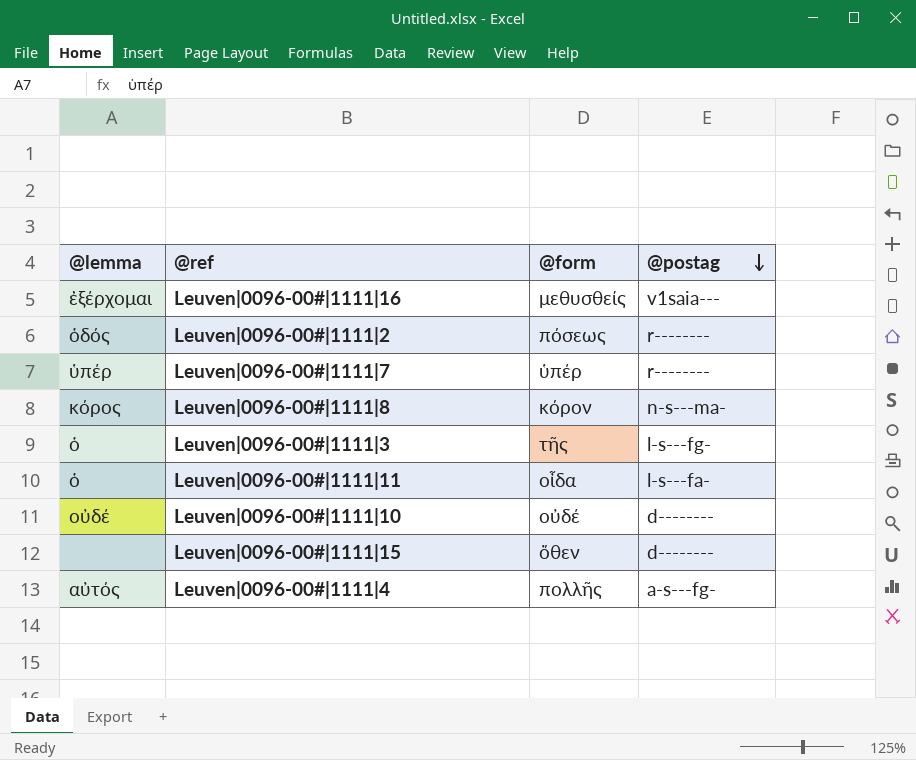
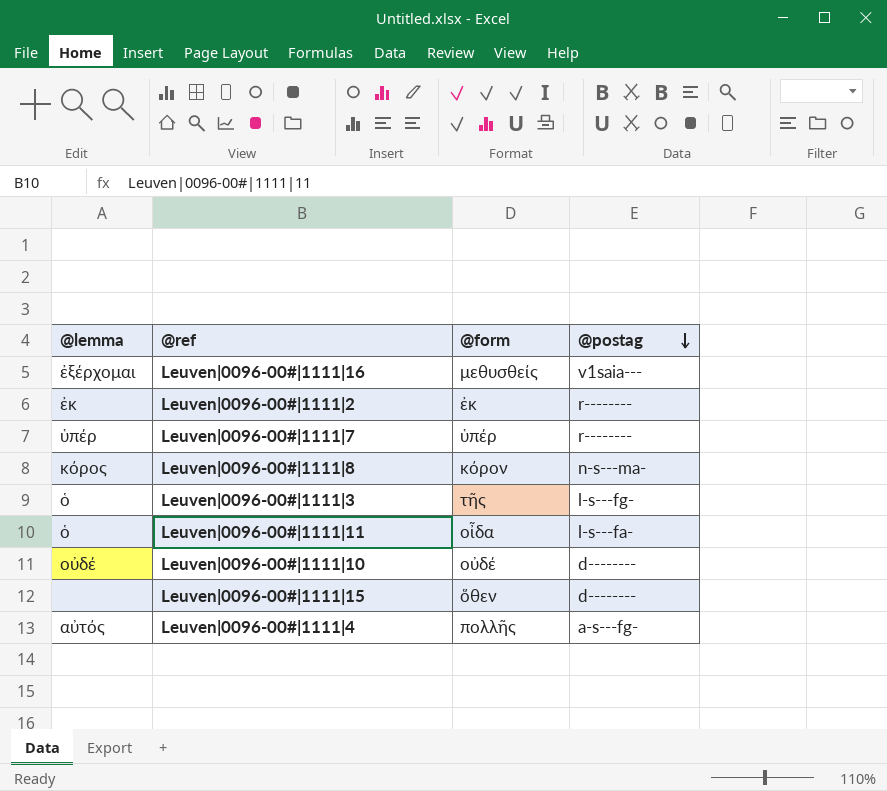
Leuven|0096-00#|1111|2 | @lemma: ὁδός -> ἐκ
Leuven|0096-00#|1111|2 | @form: πόσεως -> ἐκ

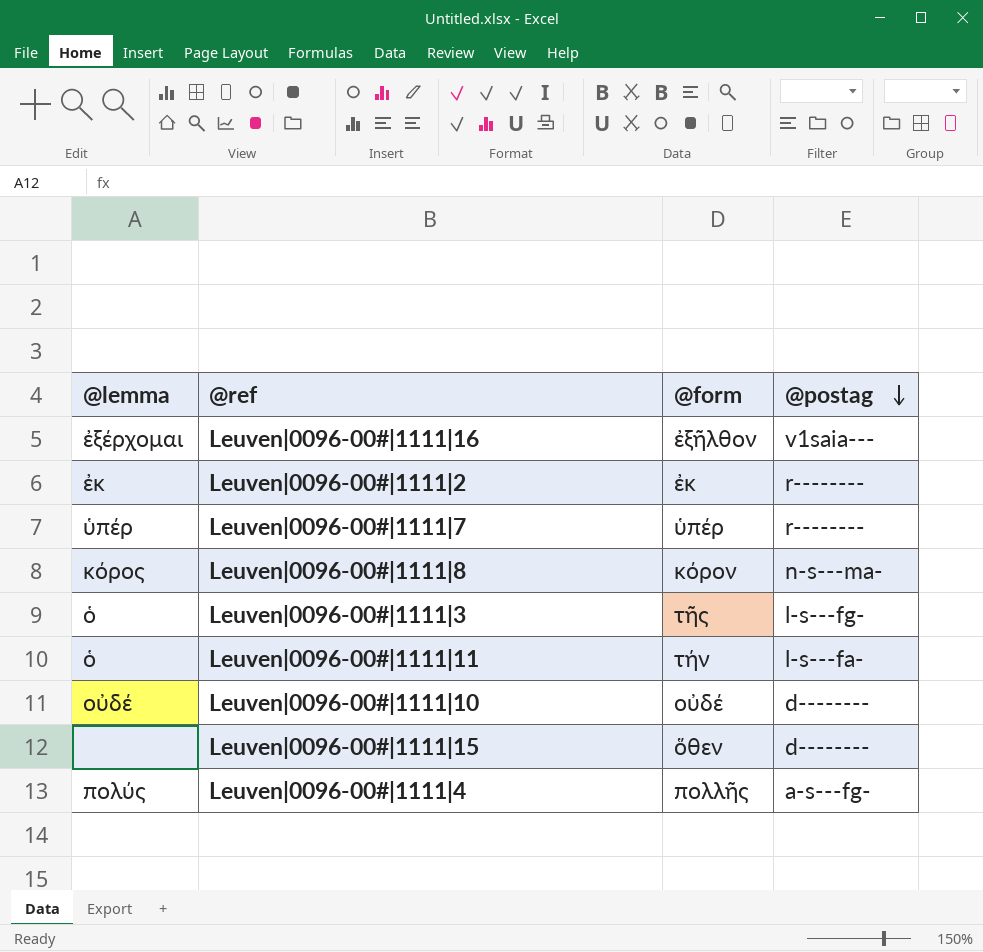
Leuven|0096-00#|1111|16 | @form: μεθυσθείς -> ἐξῆλθον
Leuven|0096-00#|1111|11 | @form: οἶδα -> τήν
Leuven|0096-00#|1111|4 | @lemma: αὐτός -> πολύς

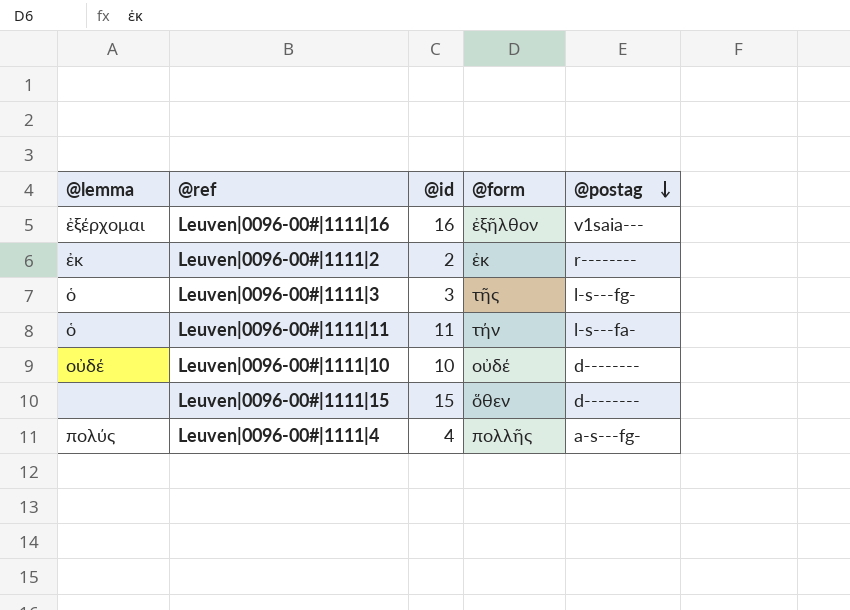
column @id | position: none -> 3
row Leuven|0096-00#|1111|7: ὑπέρ | ὑπέρ | r-------- -> none
row Leuven|0096-00#|1111|8: κόρος | κόρον | n-s---ma- -> none

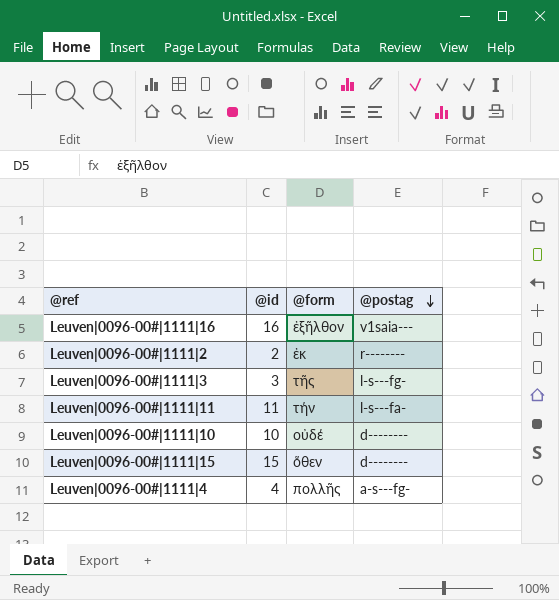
column @lemma | position: 1 -> none

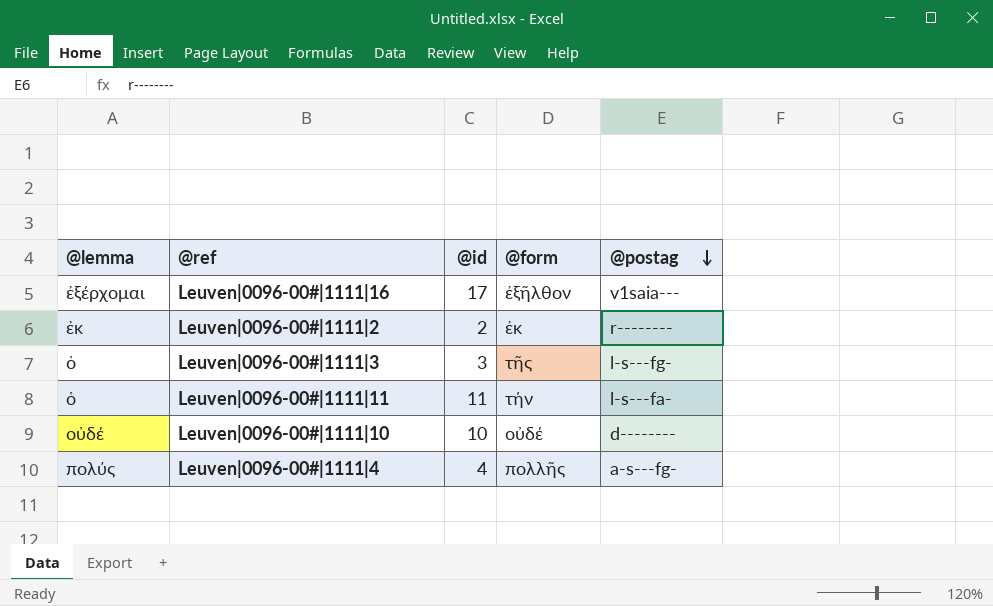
column @lemma | position: none -> 1
row Leuven|0096-00#|1111|15: 15 | ὅθεν | d-------- -> none
Leuven|0096-00#|1111|16 | @id: 16 -> 17

